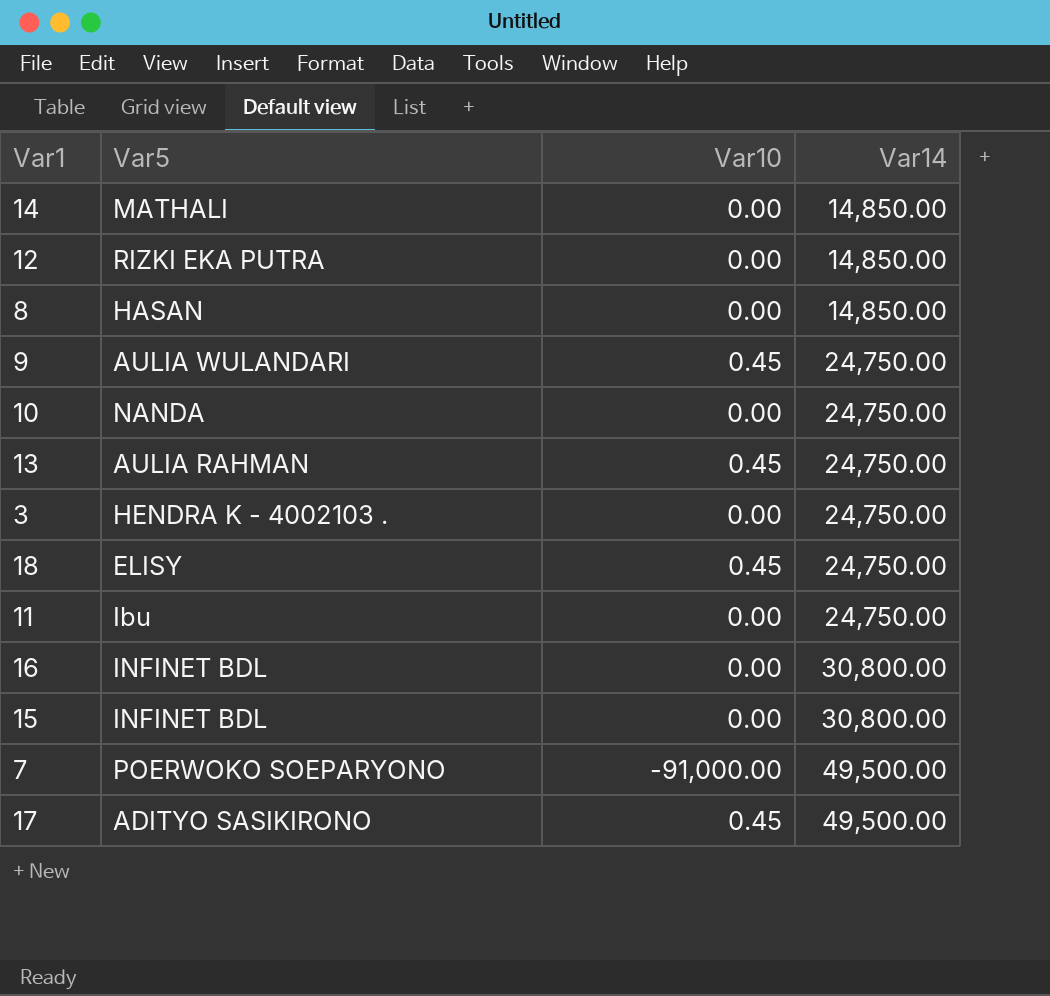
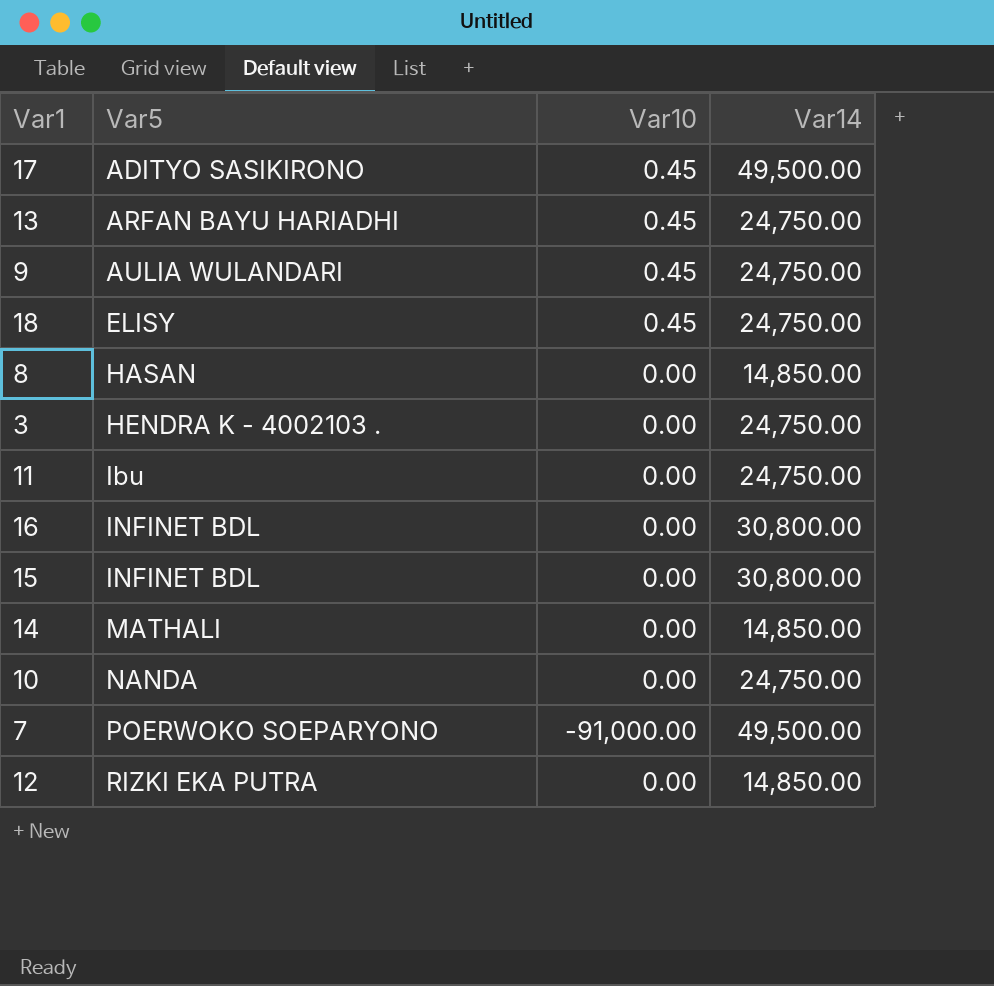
row order: Var14 ascending -> Var5 ascending
13 | Var5: AULIA RAHMAN -> ARFAN BAYU HARIADHI

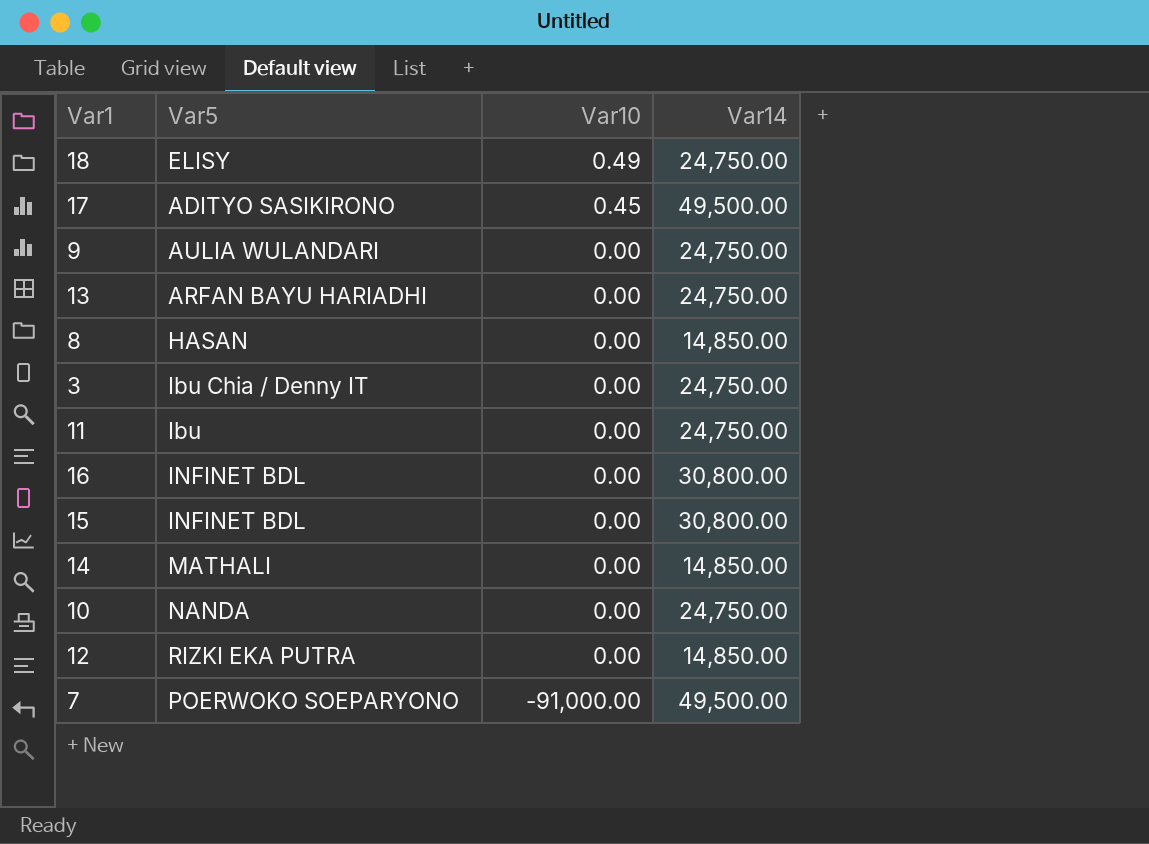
row order: Var5 ascending -> Var10 descending
18 | Var10: 0.45 -> 0.49
9 | Var10: 0.45 -> 0.00
13 | Var10: 0.45 -> 0.00
3 | Var5: HENDRA K - 4002103 . -> Ibu Chia / Denny IT

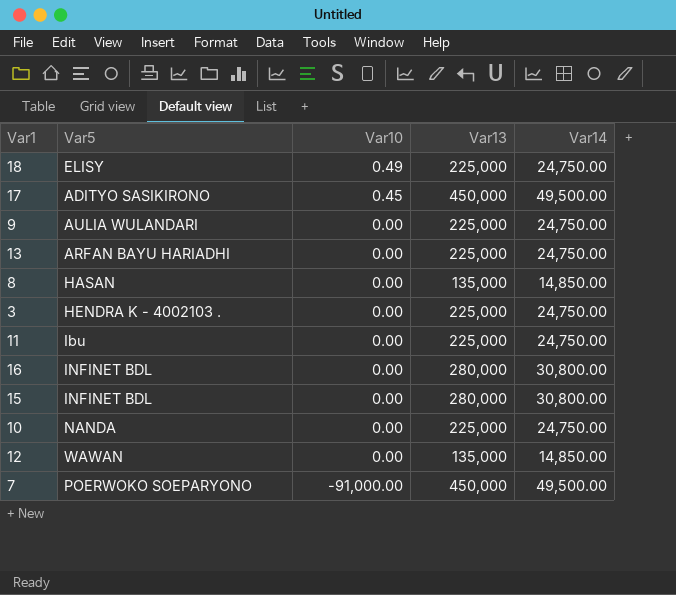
column Var13 | position: none -> 4
row 14: MATHALI | 0.00 | 14,850.00 -> none
3 | Var5: Ibu Chia / Denny IT -> HENDRA K - 4002103 .
12 | Var5: RIZKI EKA PUTRA -> WAWAN

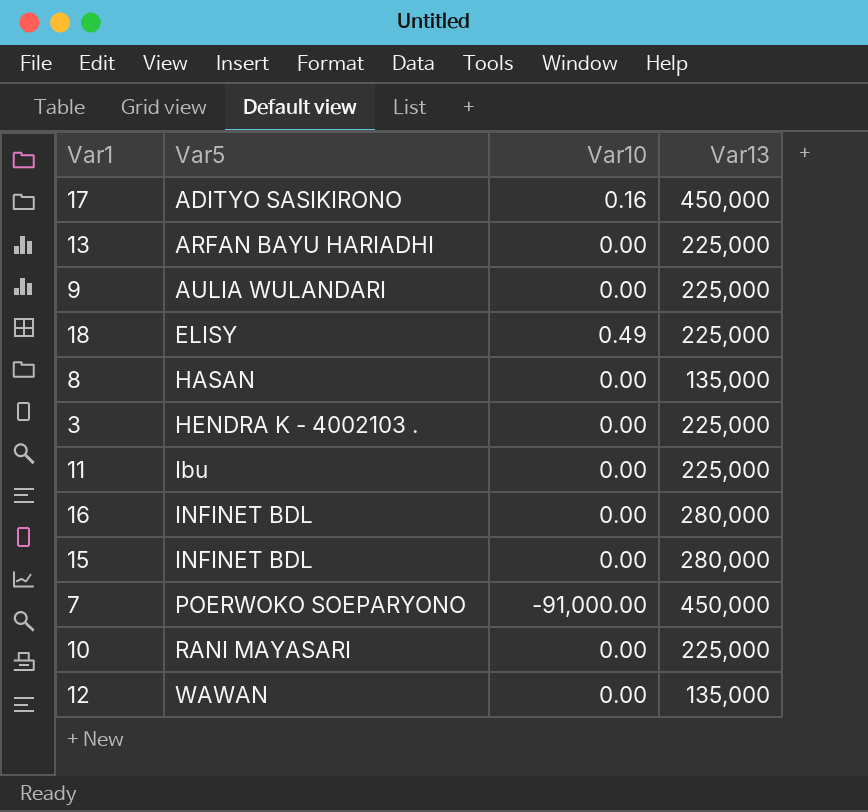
row order: Var10 descending -> Var5 ascending
column Var14 | position: 5 -> none
17 | Var10: 0.45 -> 0.16
10 | Var5: NANDA -> RANI MAYASARI

